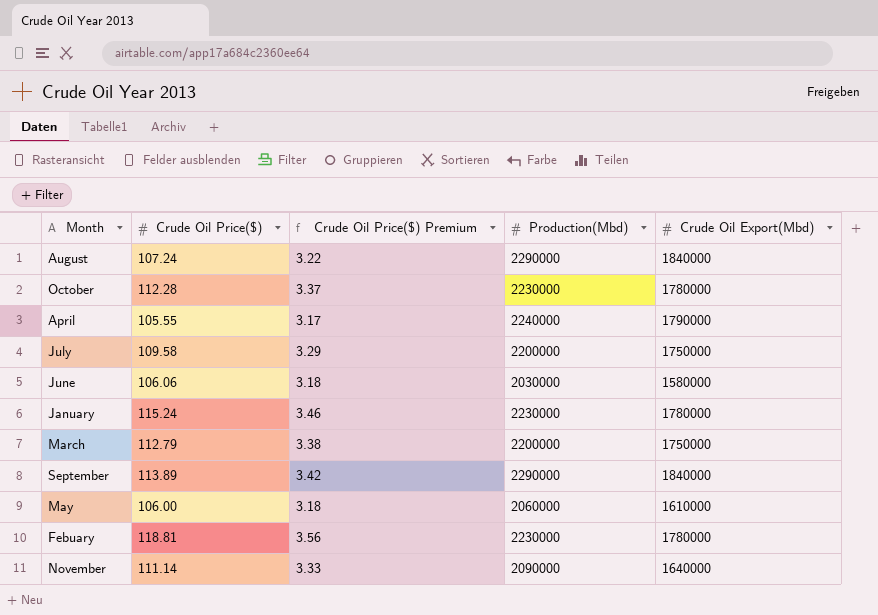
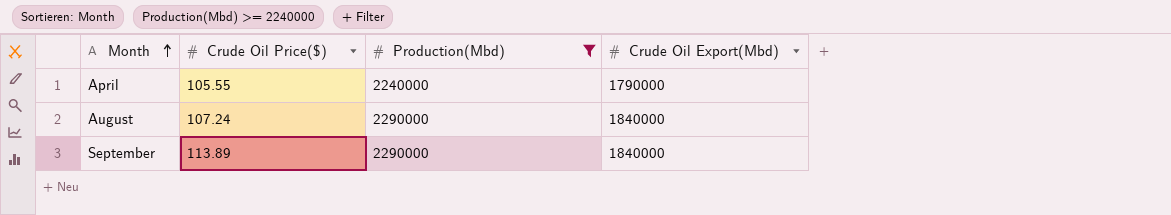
filter: none -> Production(Mbd) >= 2240000
row order: none -> Month ascending
column Crude Oil Price($) Premium | formula: [Crude Oil Price($)] * 0.03 -> none

